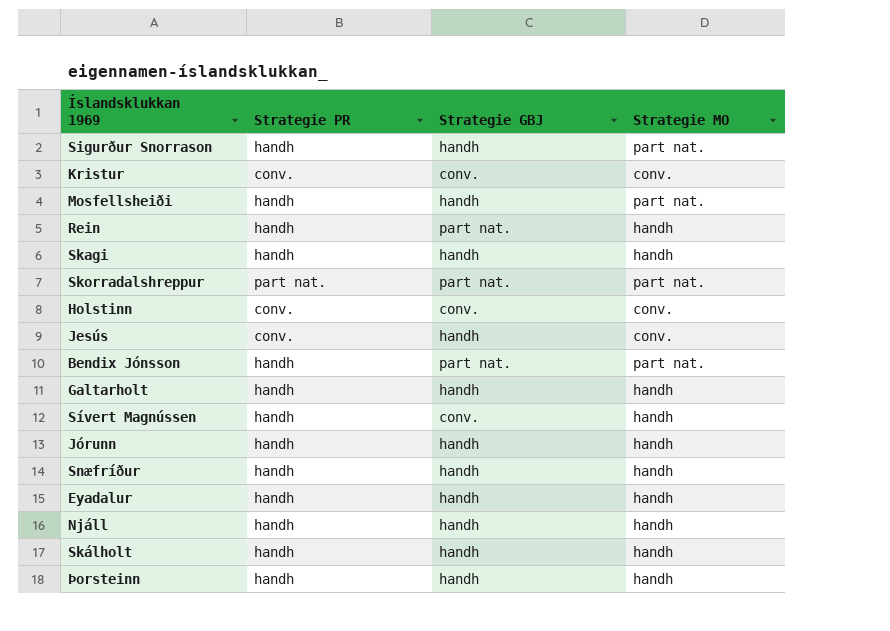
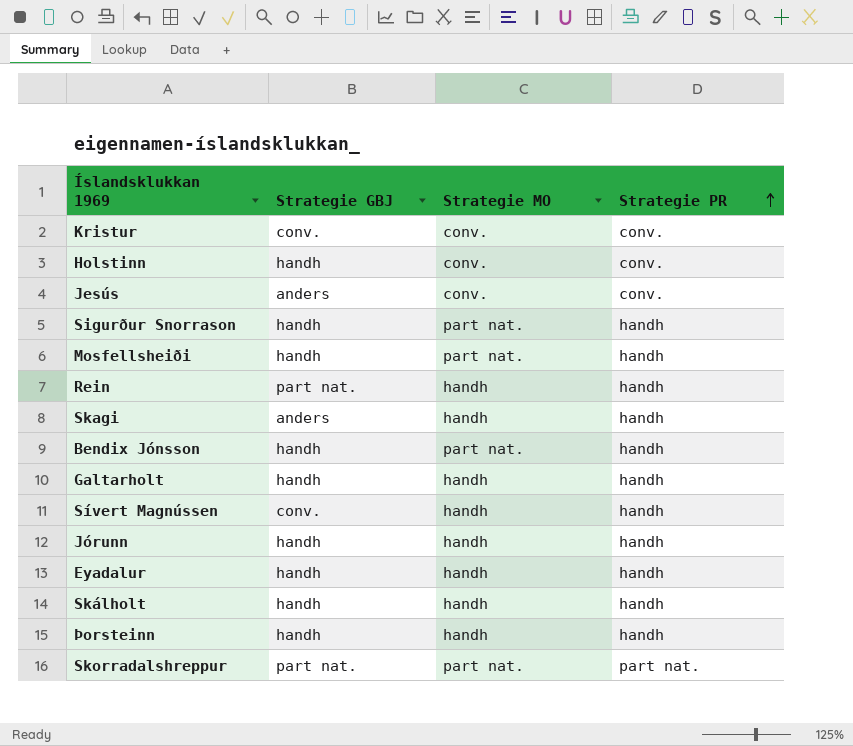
row order: none -> Strategie PR ascending
column Strategie PR | position: 2 -> 4
row Snæfríður: handh | handh | handh -> none
row Njáll: handh | handh | handh -> none
Holstinn | Strategie GBJ: conv. -> handh
Jesús | Strategie GBJ: handh -> anders
Skagi | Strategie GBJ: handh -> anders
Bendix Jónsson | Strategie GBJ: part nat. -> handh

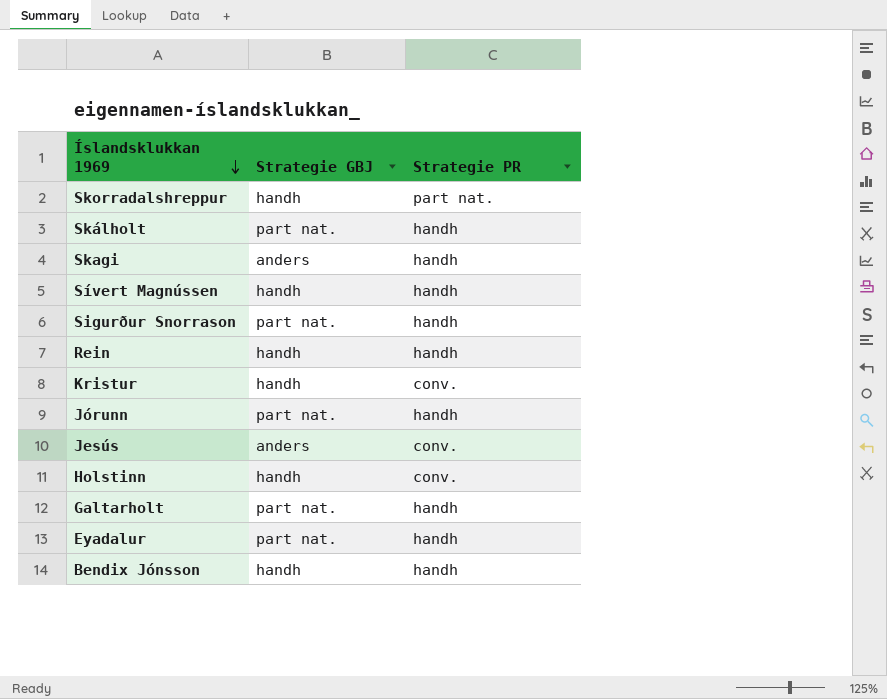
row order: Strategie PR ascending -> Íslandsklukkan 1969 descending
column Strategie MO | position: 3 -> none
row Mosfellsheiði: handh | part nat. | handh -> none
row Þorsteinn: handh | handh | handh -> none
Skorradalshreppur | Strategie GBJ: part nat. -> handh
Skálholt | Strategie GBJ: handh -> part nat.
Sívert Magnússen | Strategie GBJ: conv. -> handh
Sigurður Snorrason | Strategie GBJ: handh -> part nat.
Rein | Strategie GBJ: part nat. -> handh
Kristur | Strategie GBJ: conv. -> handh
Jórunn | Strategie GBJ: handh -> part nat.
Galtarholt | Strategie GBJ: handh -> part nat.
Eyadalur | Strategie GBJ: handh -> part nat.

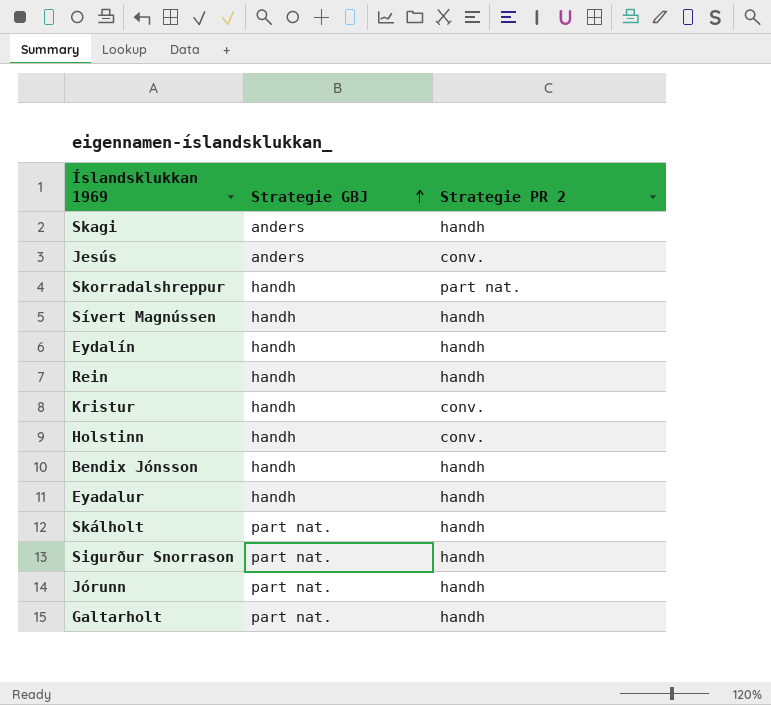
row order: Íslandsklukkan 1969 descending -> Strategie GBJ ascending
column name: Strategie PR -> Strategie PR 2
row Eydalín: none -> handh | handh
Eyadalur | Strategie GBJ: part nat. -> handh

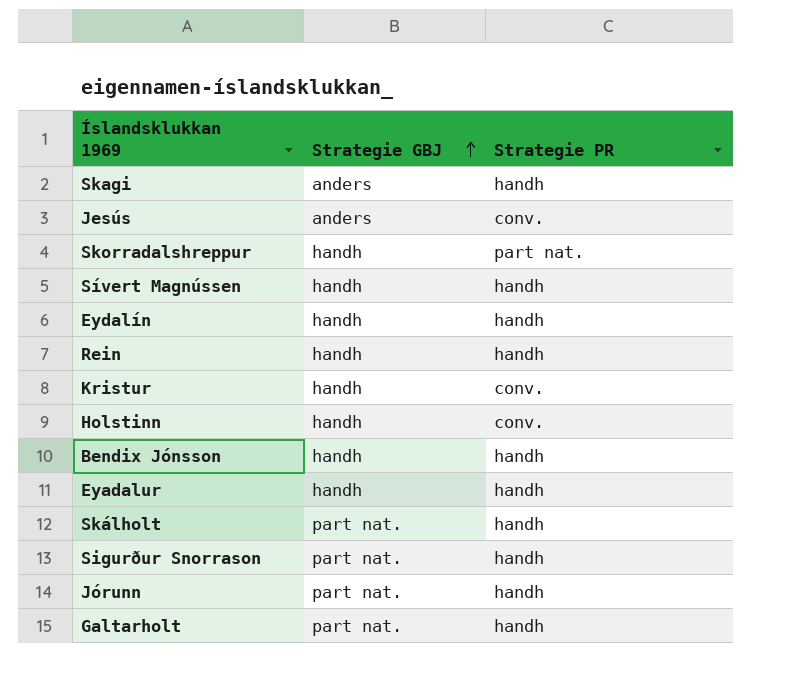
column name: Strategie PR 2 -> Strategie PR

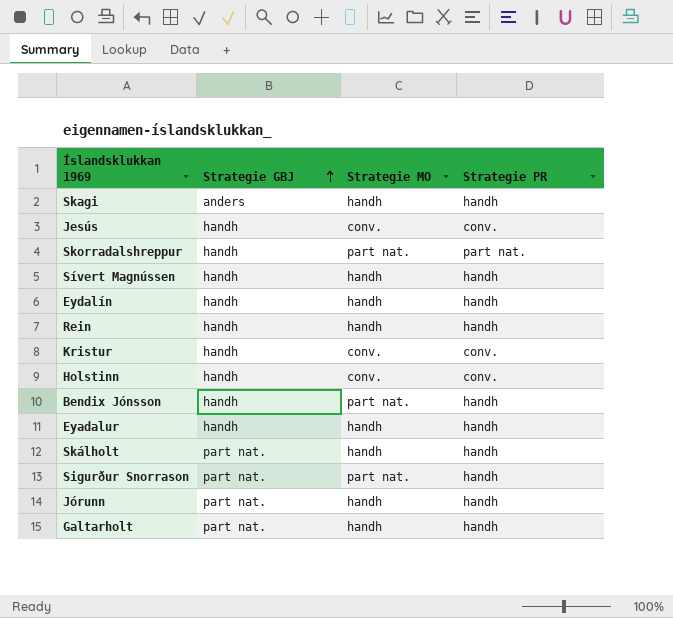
column Strategie MO | position: none -> 3
Jesús | Strategie GBJ: anders -> handh

